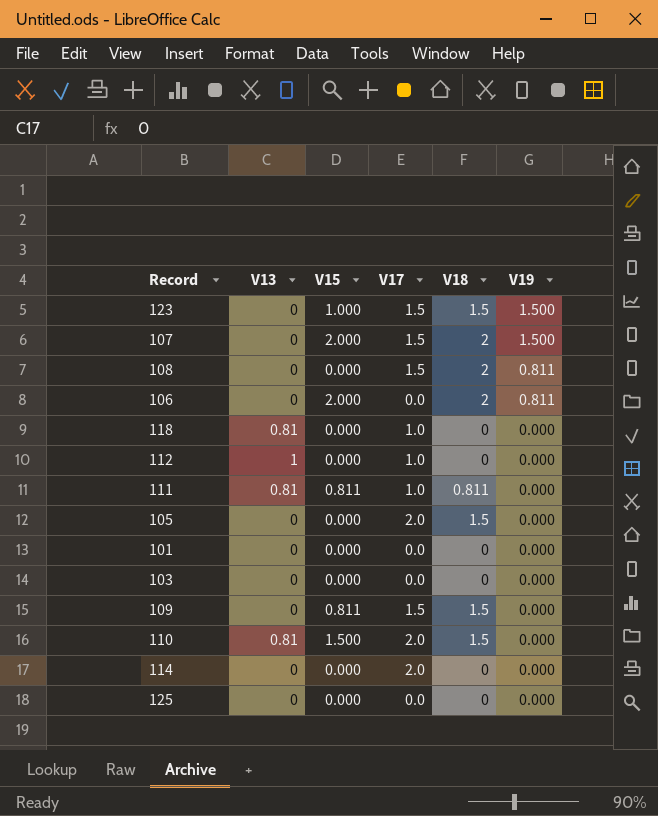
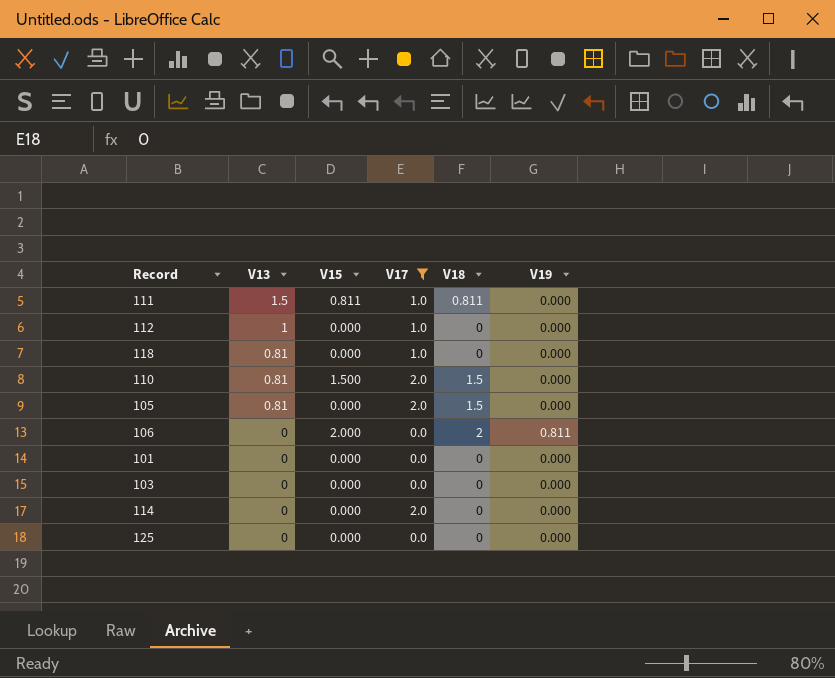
filter: none -> V17 != 1.5
row order: V19 descending -> V13 descending
111 | V13: 0.81 -> 1.5
105 | V13: 0 -> 0.81

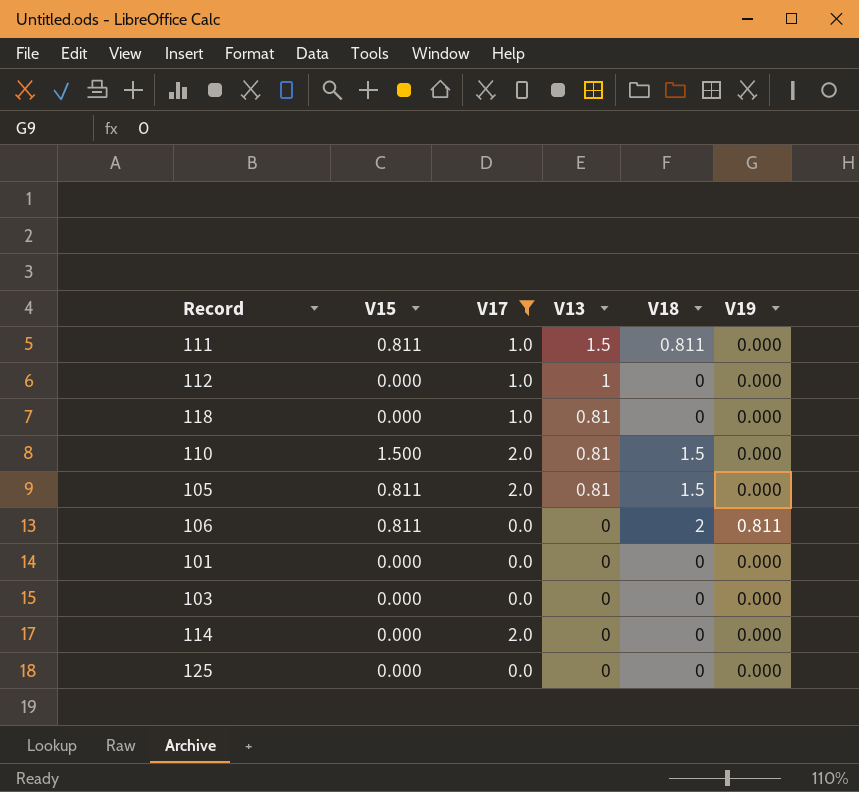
column V13 | position: 2 -> 4
105 | V15: 0.000 -> 0.811
106 | V15: 2.000 -> 0.811

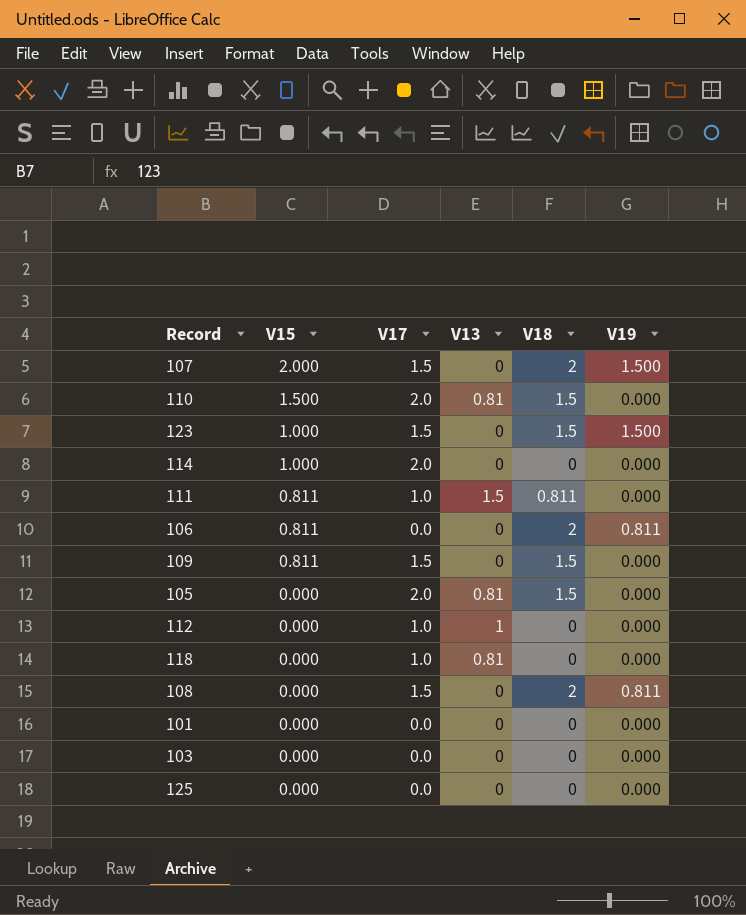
filter: V17 != 1.5 -> none
row order: V13 descending -> V15 descending
114 | V15: 0.000 -> 1.000
105 | V15: 0.811 -> 0.000

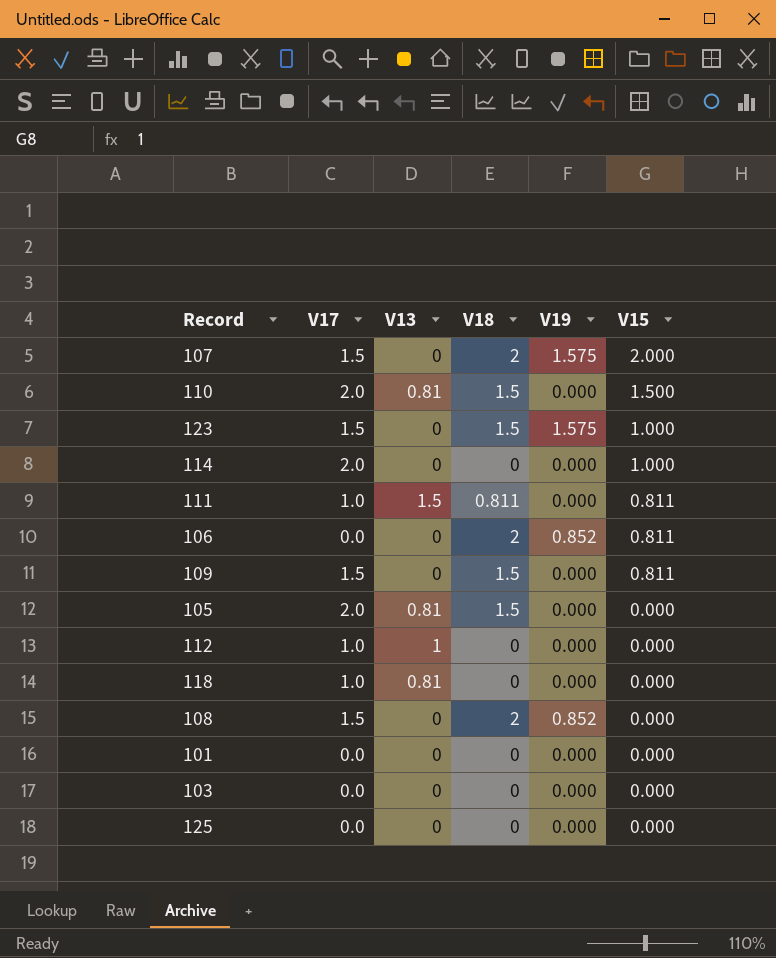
column V15 | position: 2 -> 6
107 | V19: 1.500 -> 1.575
123 | V19: 1.500 -> 1.575
106 | V19: 0.811 -> 0.852
108 | V19: 0.811 -> 0.852

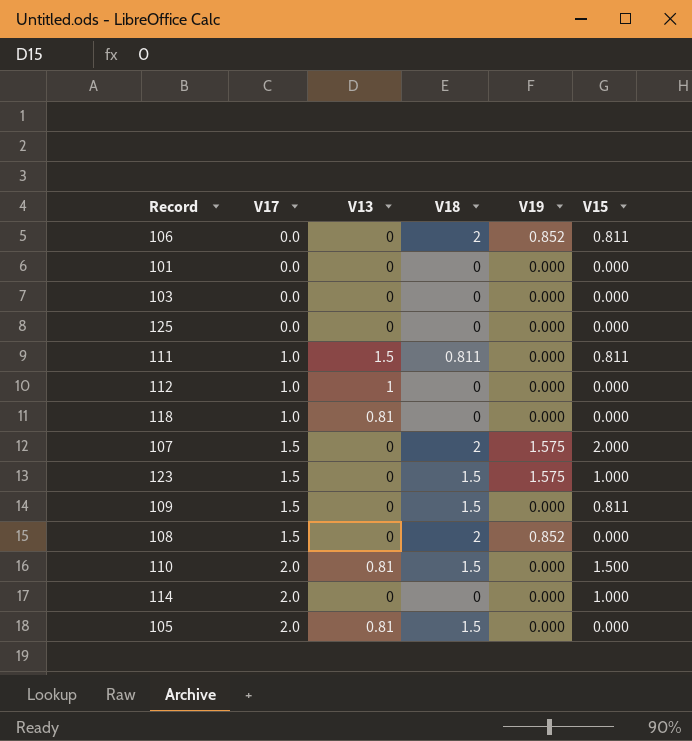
row order: V15 descending -> V17 ascending

